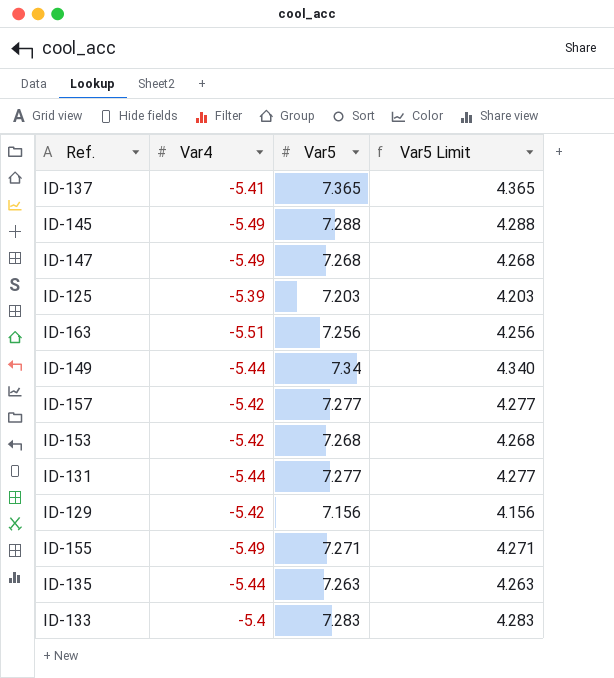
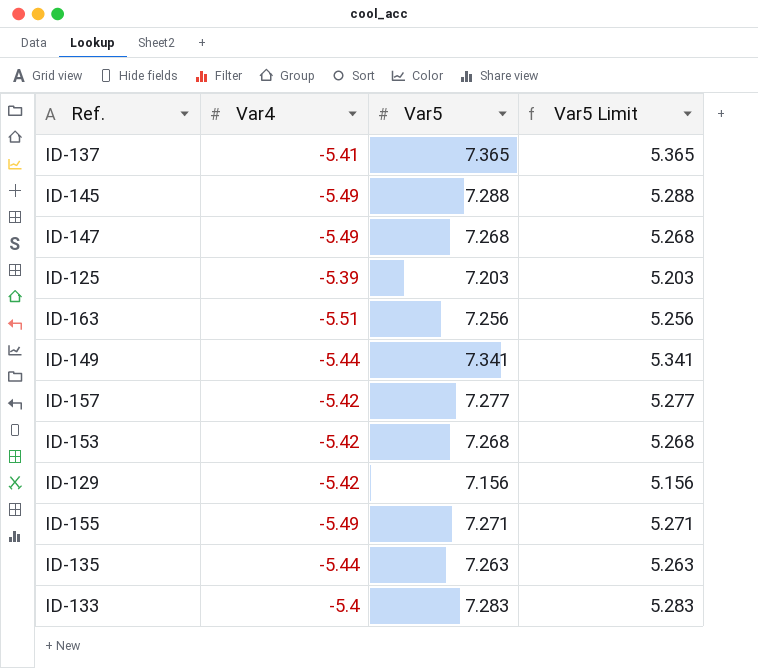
column Var5 Limit | formula: [Var5] - 3 -> [Var5] - 2
row ID-131: -5.44 | 7.277 | 4.277 -> none
ID-149 | Var5: 7.34 -> 7.341

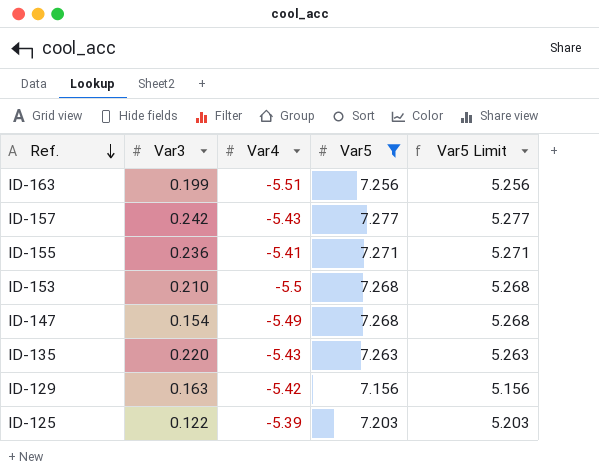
filter: none -> Var5 <= 7.277
row order: none -> Ref. descending
column Var3 | position: none -> 2
ID-157 | Var4: -5.42 -> -5.43
ID-155 | Var4: -5.49 -> -5.41
ID-153 | Var4: -5.42 -> -5.5
ID-135 | Var4: -5.44 -> -5.43

